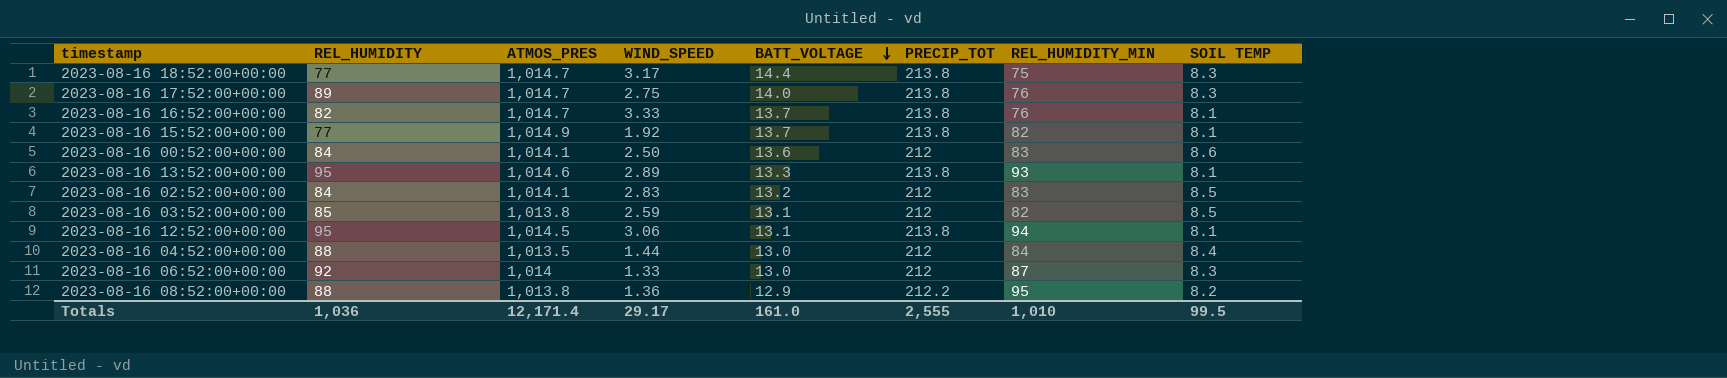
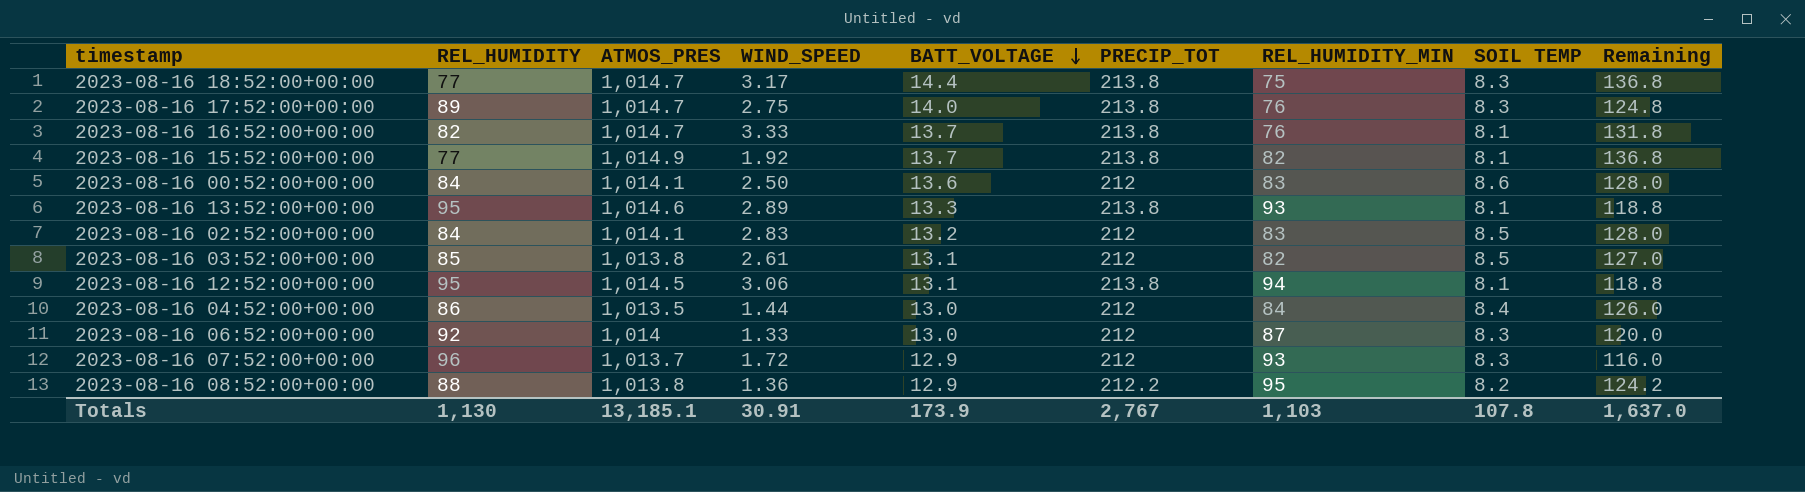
column Remaining | formula: none -> [PRECIP_TOT] - [REL_HUMIDITY]
2023-08-16 03:52:00+00:00 | WIND_SPEED: 2.59 -> 2.61
2023-08-16 04:52:00+00:00 | REL_HUMIDITY: 88 -> 86
row 2023-08-16 07:52:00+00:00: none -> 96 | 1,013.7 | 1.72 | 12.9 | 212 | 93 | 8.3 | 116.0
Totals | REL_HUMIDITY: 1,036 -> 1,130
Totals | ATMOS_PRES: 12,171.4 -> 13,185.1
Totals | WIND_SPEED: 29.17 -> 30.91
Totals | BATT_VOLTAGE: 161.0 -> 173.9
Totals | PRECIP_TOT: 2,555 -> 2,767
Totals | REL_HUMIDITY_MIN: 1,010 -> 1,103
Totals | SOIL TEMP: 99.5 -> 107.8

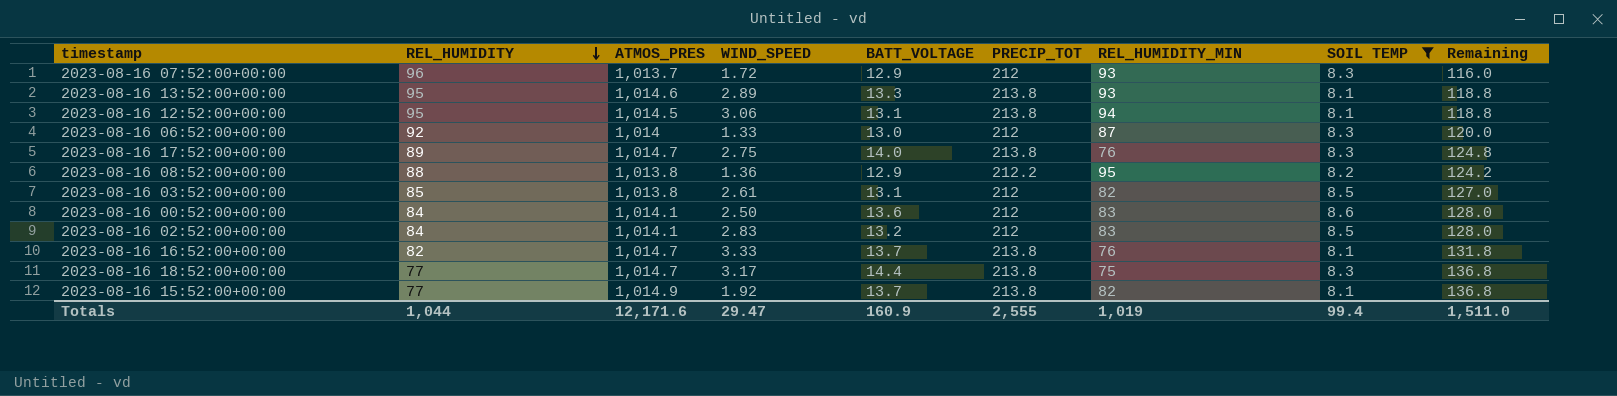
filter: none -> SOIL TEMP != 8.4
row order: BATT_VOLTAGE descending -> REL_HUMIDITY descending
Totals | REL_HUMIDITY: 1,130 -> 1,044
Totals | ATMOS_PRES: 13,185.1 -> 12,171.6
Totals | WIND_SPEED: 30.91 -> 29.47
Totals | BATT_VOLTAGE: 173.9 -> 160.9
Totals | PRECIP_TOT: 2,767 -> 2,555
Totals | REL_HUMIDITY_MIN: 1,103 -> 1,019
Totals | SOIL TEMP: 107.8 -> 99.4
Totals | Remaining: 1,637.0 -> 1,511.0

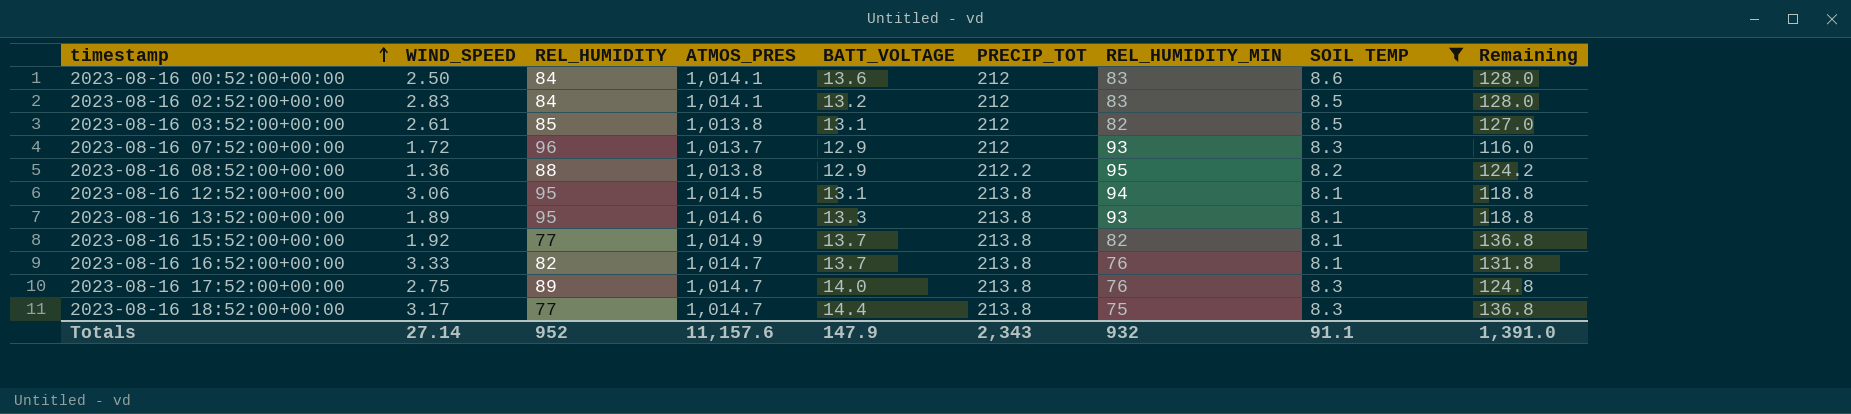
row order: REL_HUMIDITY descending -> timestamp ascending
column WIND_SPEED | position: 4 -> 2
row 2023-08-16 06:52:00+00:00: 92 | 1,014 | 1.33 | 13.0 | 212 | 87 | 8.3 | 120.0 -> none
2023-08-16 13:52:00+00:00 | WIND_SPEED: 2.89 -> 1.89
Totals | WIND_SPEED: 29.47 -> 27.14
Totals | REL_HUMIDITY: 1,044 -> 952
Totals | ATMOS_PRES: 12,171.6 -> 11,157.6
Totals | BATT_VOLTAGE: 160.9 -> 147.9
Totals | PRECIP_TOT: 2,555 -> 2,343
Totals | REL_HUMIDITY_MIN: 1,019 -> 932
Totals | SOIL TEMP: 99.4 -> 91.1
Totals | Remaining: 1,511.0 -> 1,391.0

